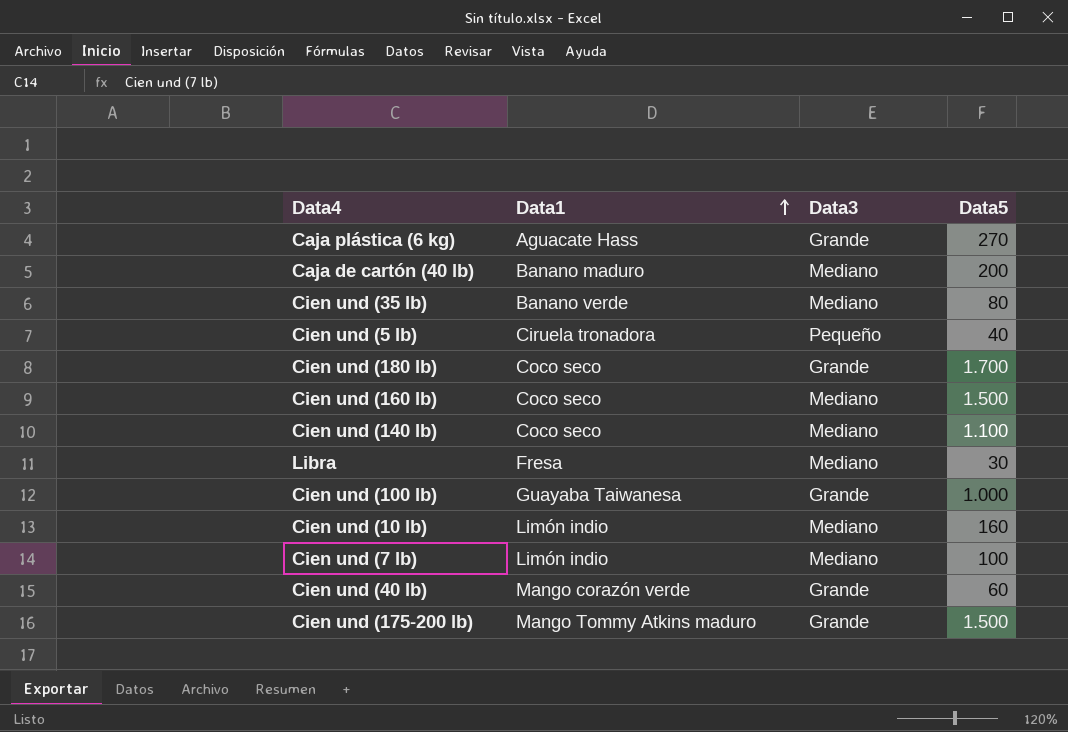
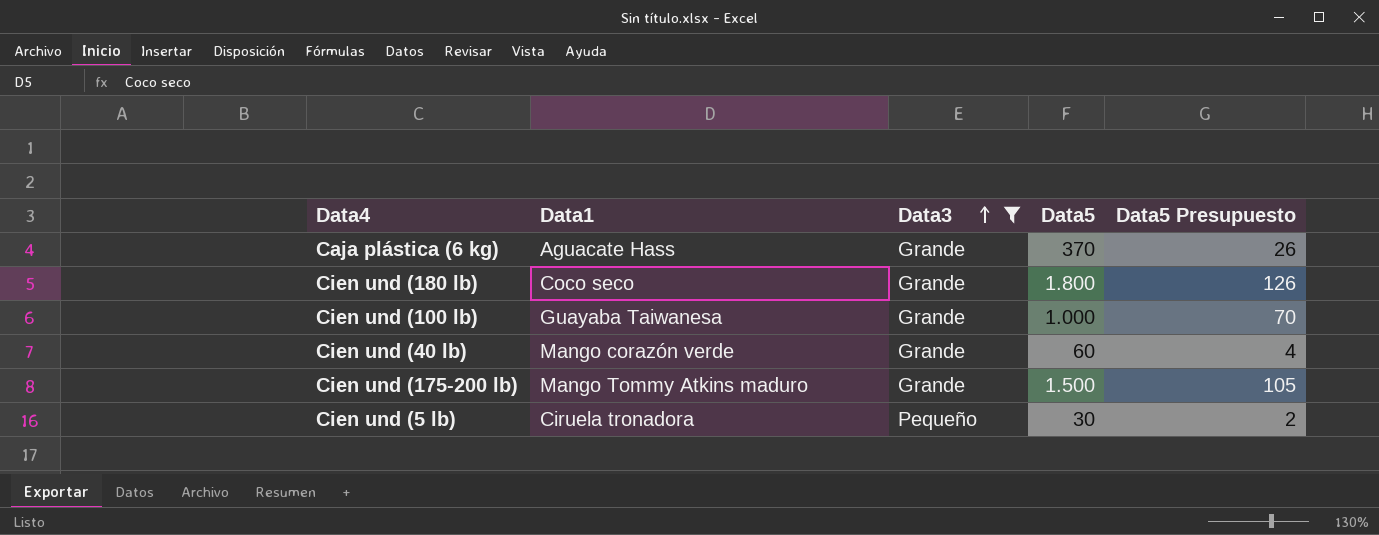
filter: none -> Data3 != Mediano
row order: Data1 ascending -> Data3 ascending
column Data5 Presupuesto | formula: none -> [Data5] * 0,07
Caja plástica (6 kg) | Data5: 270 -> 370
Cien und (180 lb) | Data5: 1.700 -> 1.800
Cien und (5 lb) | Data5: 40 -> 30

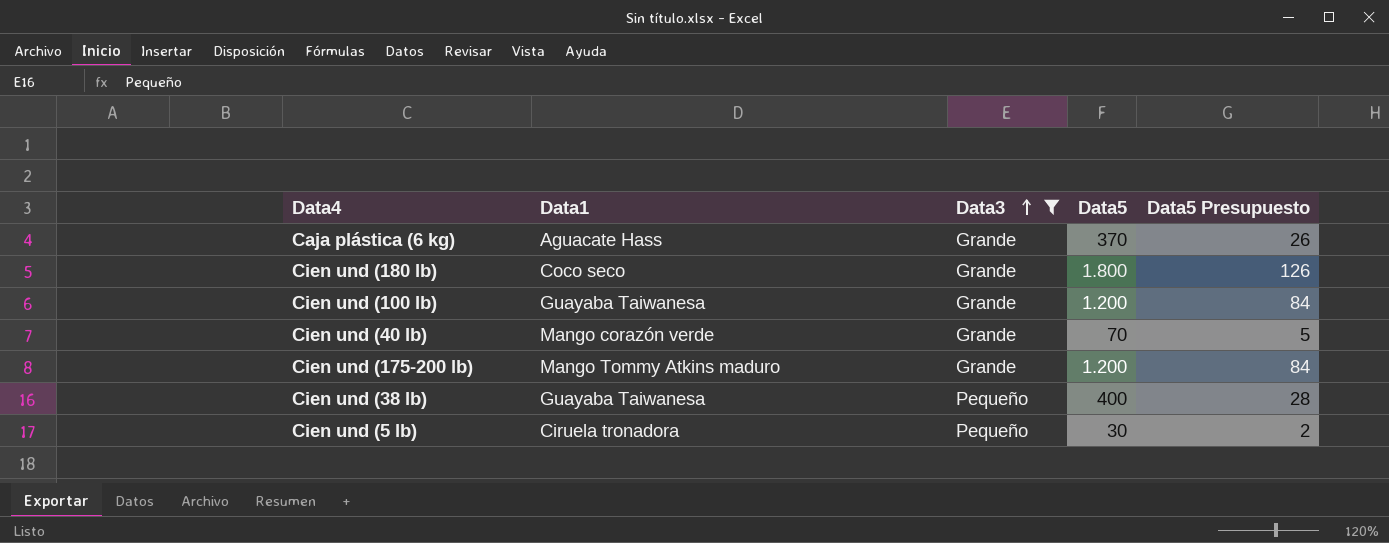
Cien und (100 lb) | Data5: 1.000 -> 1.200
Cien und (100 lb) | Data5 Presupuesto: 70 -> 84
Cien und (40 lb) | Data5: 60 -> 70
Cien und (40 lb) | Data5 Presupuesto: 4 -> 5
Cien und (175-200 lb) | Data5: 1.500 -> 1.200
Cien und (175-200 lb) | Data5 Presupuesto: 105 -> 84
row Cien und (38 lb): none -> Guayaba Taiwanesa | Pequeño | 400 | 28

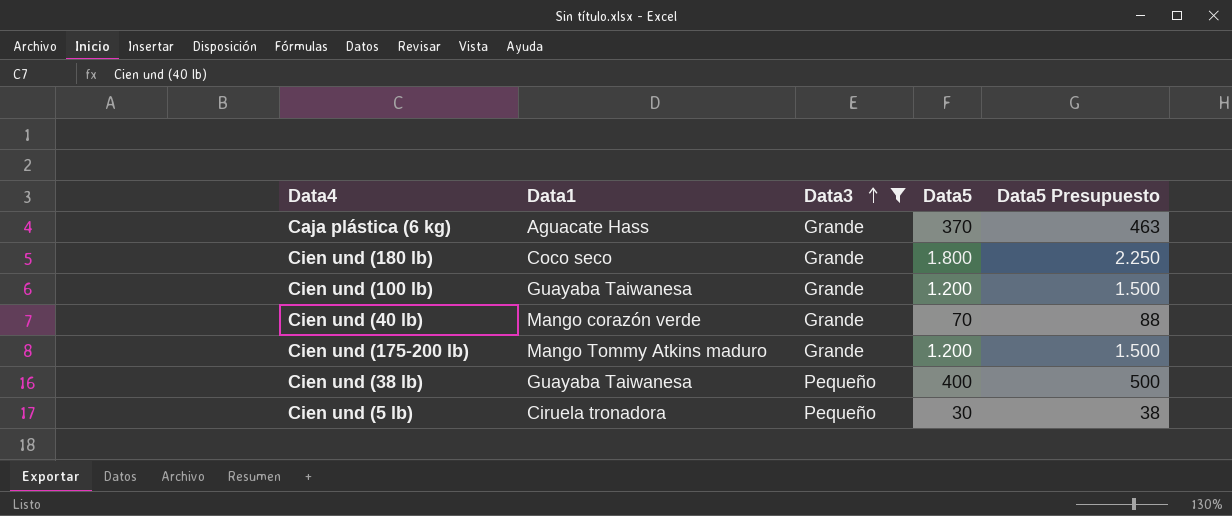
column Data5 Presupuesto | formula: [Data5] * 0,07 -> [Data5] * 1,25

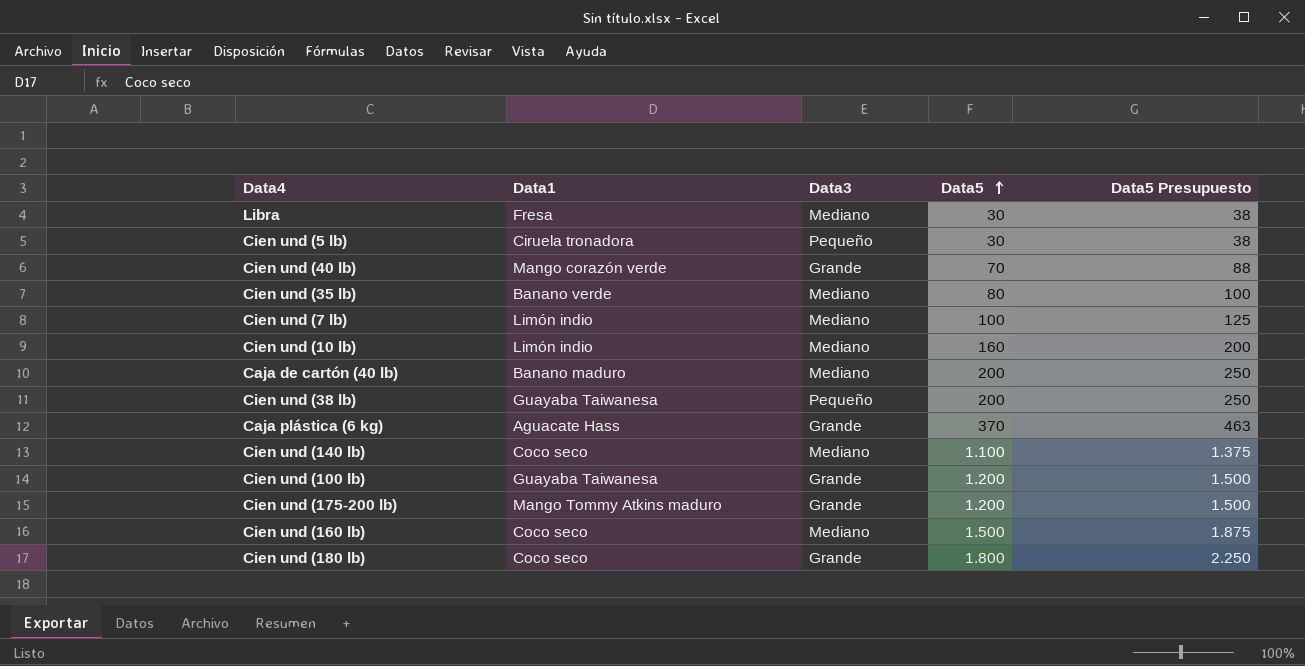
filter: Data3 != Mediano -> none
row order: Data3 ascending -> Data5 ascending
Cien und (38 lb) | Data5: 400 -> 200
Cien und (38 lb) | Data5 Presupuesto: 500 -> 250

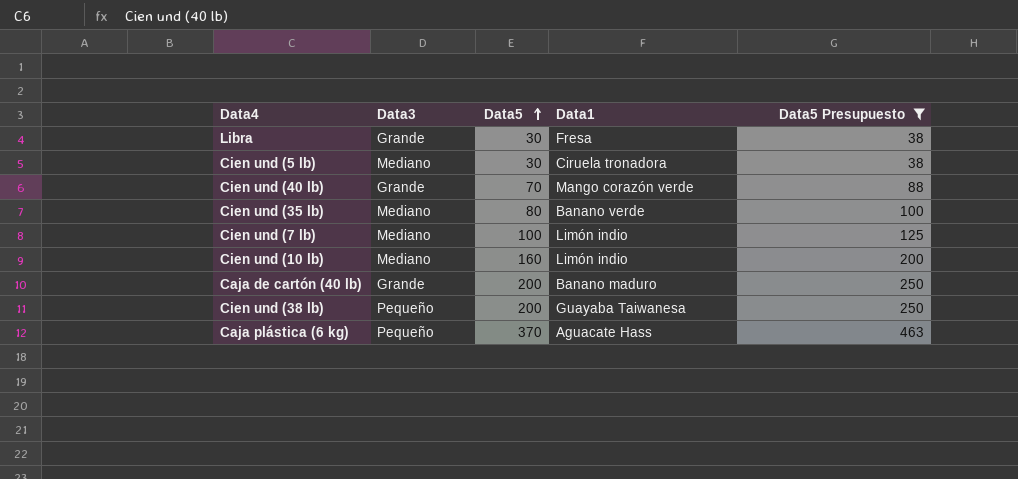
filter: none -> Data5 Presupuesto <= 463
column Data1 | position: 2 -> 4
Libra | Data3: Mediano -> Grande
Cien und (5 lb) | Data3: Pequeño -> Mediano
Caja de cartón (40 lb) | Data3: Mediano -> Grande
Caja plástica (6 kg) | Data3: Grande -> Pequeño

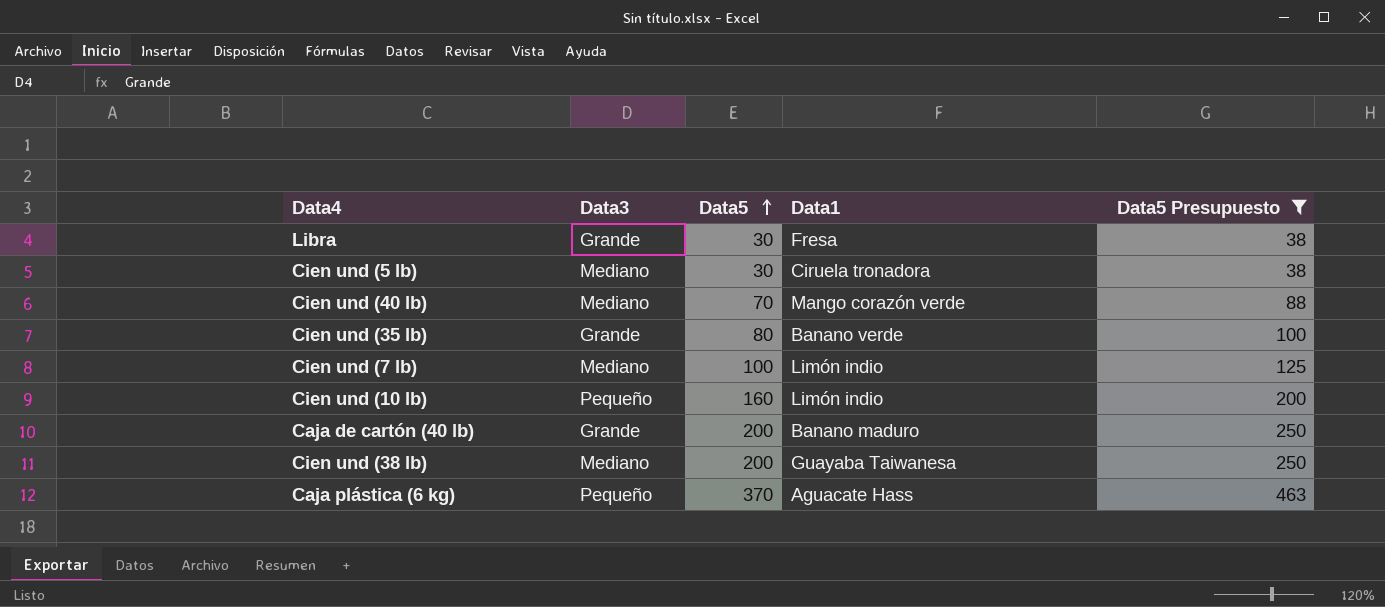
Cien und (40 lb) | Data3: Grande -> Mediano
Cien und (35 lb) | Data3: Mediano -> Grande
Cien und (10 lb) | Data3: Mediano -> Pequeño
Cien und (38 lb) | Data3: Pequeño -> Mediano

